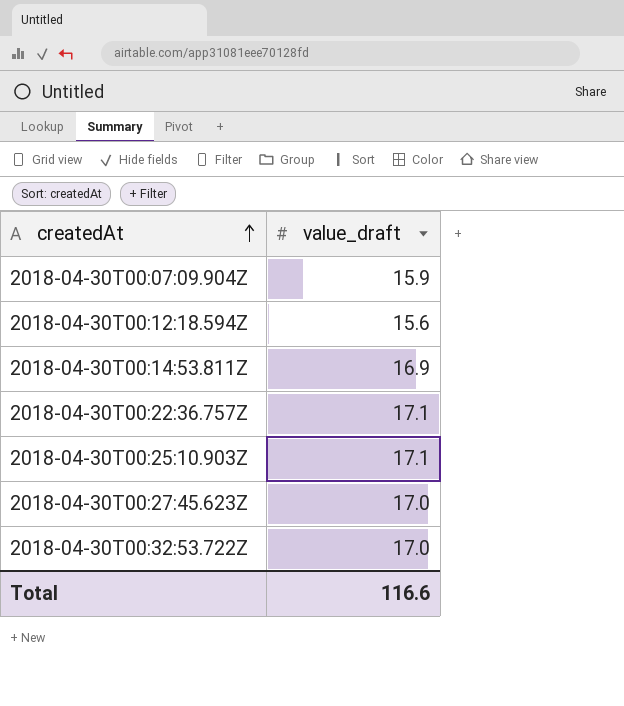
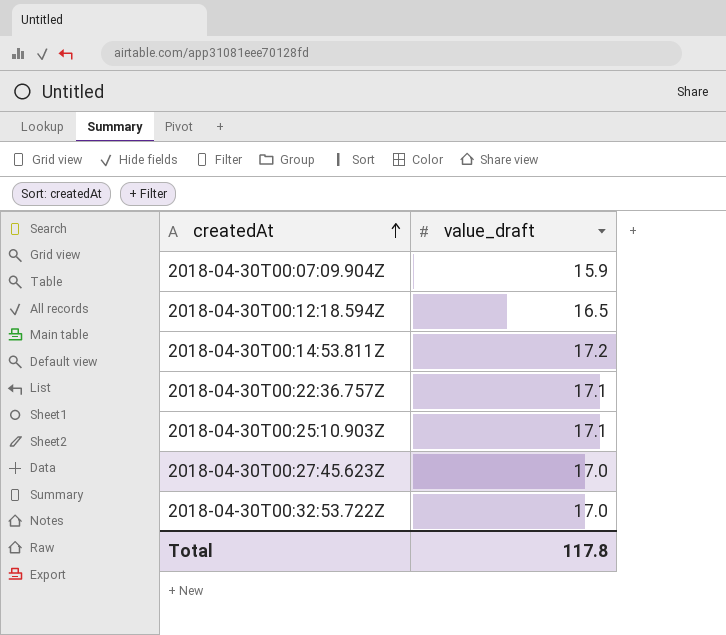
2018-04-30T00:12:18.594Z | value_draft: 15.6 -> 16.5
2018-04-30T00:14:53.811Z | value_draft: 16.9 -> 17.2
Total | value_draft: 116.6 -> 117.8

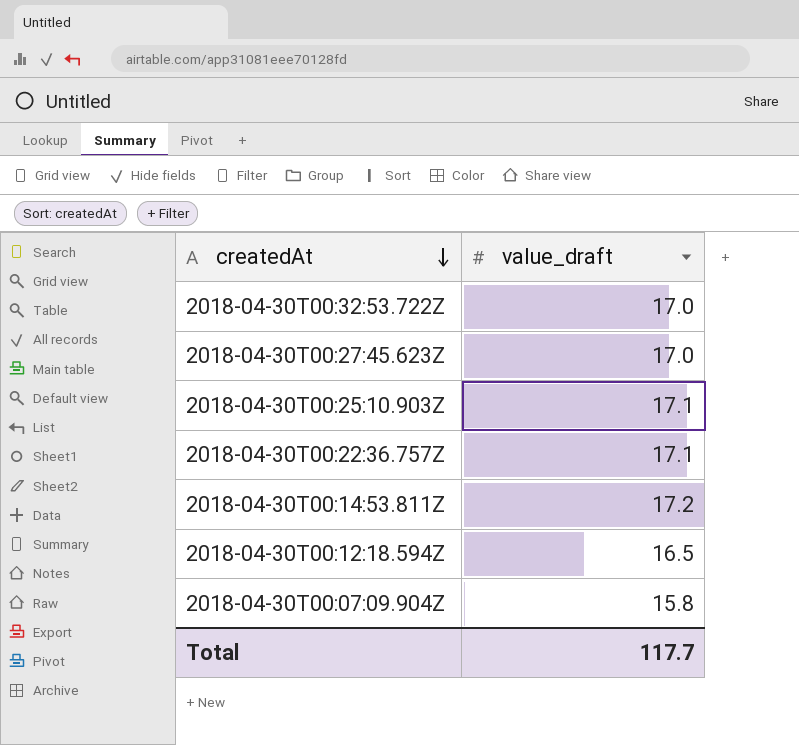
row order: createdAt ascending -> createdAt descending
2018-04-30T00:07:09.904Z | value_draft: 15.9 -> 15.8
Total | value_draft: 117.8 -> 117.7

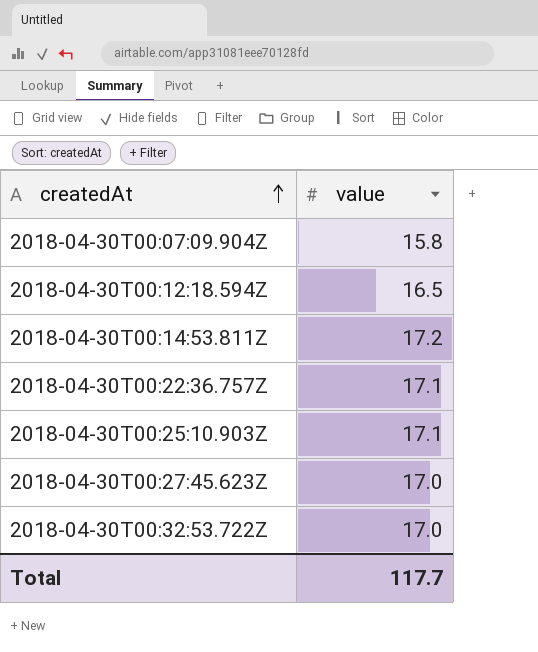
row order: createdAt descending -> createdAt ascending
column name: value_draft -> value

